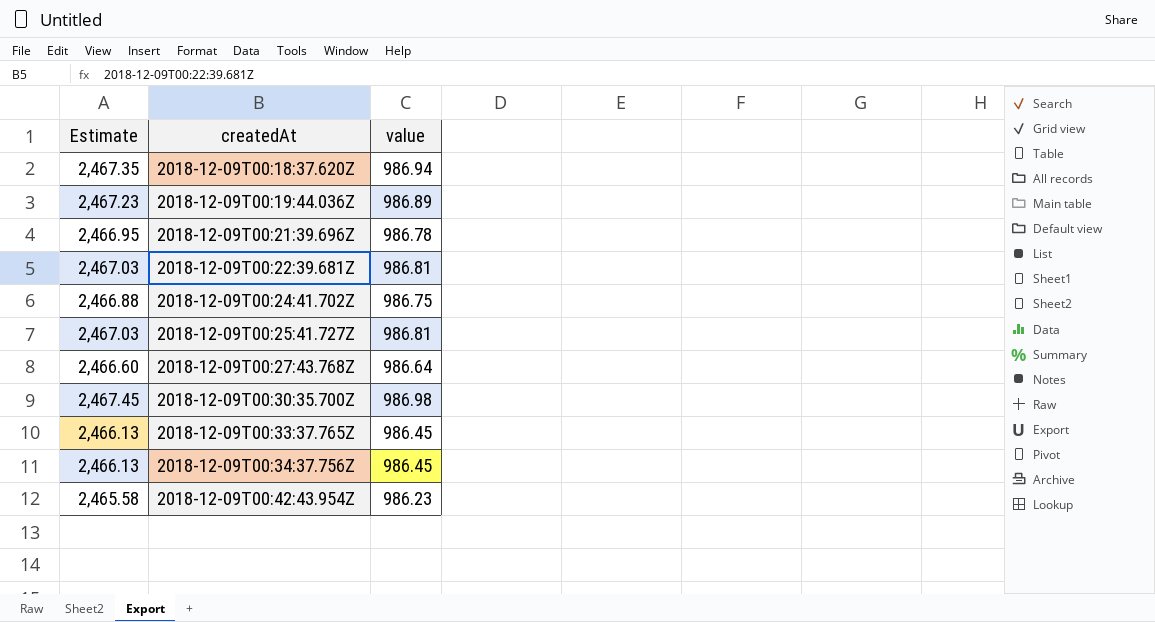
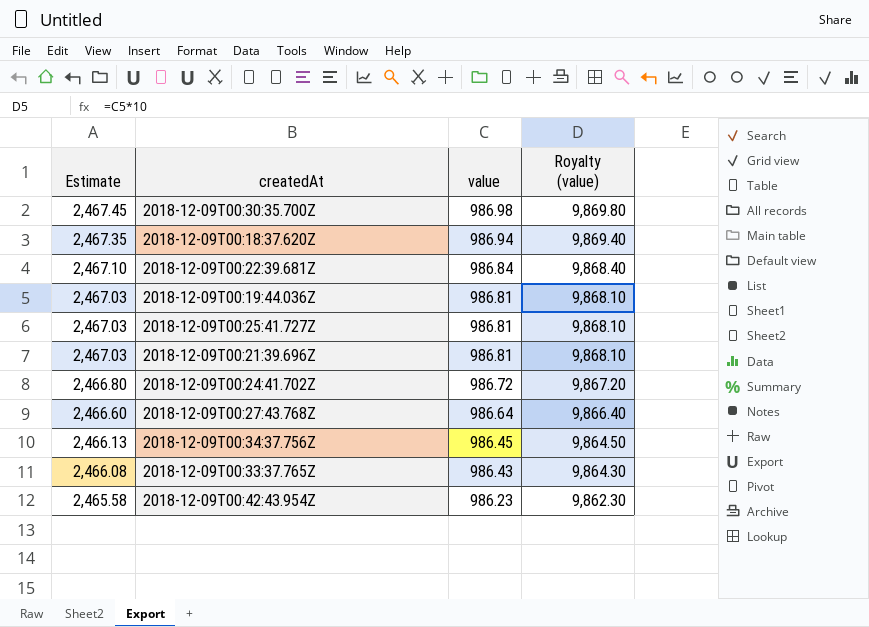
row order: createdAt ascending -> Estimate descending
column Royalty (value) | formula: none -> [value] * 10
2018-12-09T00:22:39.681Z | Estimate: 2,467.03 -> 2,467.10
2018-12-09T00:22:39.681Z | value: 986.81 -> 986.84
2018-12-09T00:19:44.036Z | Estimate: 2,467.23 -> 2,467.03
2018-12-09T00:19:44.036Z | value: 986.89 -> 986.81
2018-12-09T00:21:39.696Z | Estimate: 2,466.95 -> 2,467.03
2018-12-09T00:21:39.696Z | value: 986.78 -> 986.81
2018-12-09T00:24:41.702Z | Estimate: 2,466.88 -> 2,466.80
2018-12-09T00:24:41.702Z | value: 986.75 -> 986.72
2018-12-09T00:33:37.765Z | Estimate: 2,466.13 -> 2,466.08
2018-12-09T00:33:37.765Z | value: 986.45 -> 986.43

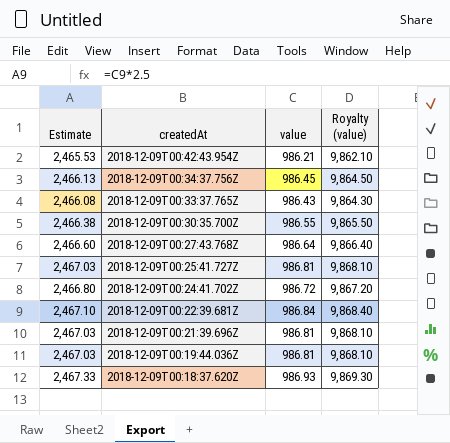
row order: Estimate descending -> createdAt descending
2018-12-09T00:42:43.954Z | Estimate: 2,465.58 -> 2,465.53
2018-12-09T00:42:43.954Z | value: 986.23 -> 986.21
2018-12-09T00:42:43.954Z | Royalty (value): 9,862.30 -> 9,862.10
2018-12-09T00:30:35.700Z | Estimate: 2,467.45 -> 2,466.38
2018-12-09T00:30:35.700Z | value: 986.98 -> 986.55
2018-12-09T00:30:35.700Z | Royalty (value): 9,869.80 -> 9,865.50
2018-12-09T00:18:37.620Z | Estimate: 2,467.35 -> 2,467.33
2018-12-09T00:18:37.620Z | value: 986.94 -> 986.93
2018-12-09T00:18:37.620Z | Royalty (value): 9,869.40 -> 9,869.30

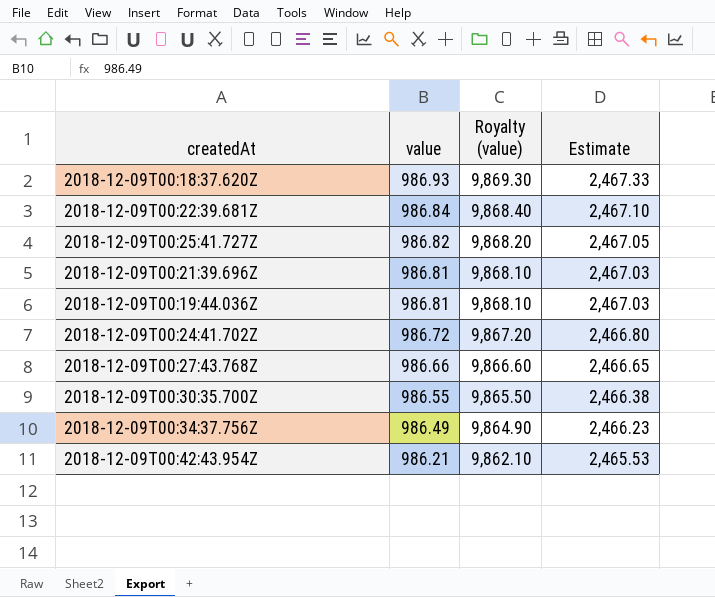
row order: createdAt descending -> value descending
column Estimate | position: 1 -> 4
row 2018-12-09T00:33:37.765Z: 2,466.08 | 986.43 | 9,864.30 -> none
2018-12-09T00:25:41.727Z | value: 986.81 -> 986.82
2018-12-09T00:25:41.727Z | Royalty (value): 9,868.10 -> 9,868.20
2018-12-09T00:25:41.727Z | Estimate: 2,467.03 -> 2,467.05
2018-12-09T00:27:43.768Z | value: 986.64 -> 986.66
2018-12-09T00:27:43.768Z | Royalty (value): 9,866.40 -> 9,866.60
2018-12-09T00:27:43.768Z | Estimate: 2,466.60 -> 2,466.65
2018-12-09T00:34:37.756Z | value: 986.45 -> 986.49
2018-12-09T00:34:37.756Z | Royalty (value): 9,864.50 -> 9,864.90
2018-12-09T00:34:37.756Z | Estimate: 2,466.13 -> 2,466.23

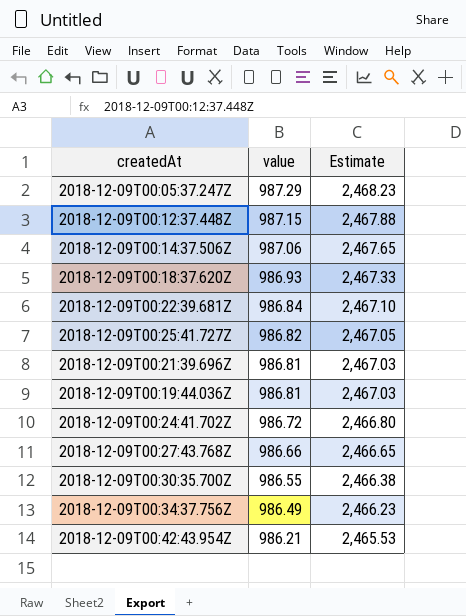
column Royalty (value) | formula: [value] * 10 -> none
row 2018-12-09T00:05:37.247Z: none -> 987.29 | 2,468.23
row 2018-12-09T00:12:37.448Z: none -> 987.15 | 2,467.88
row 2018-12-09T00:14:37.506Z: none -> 987.06 | 2,467.65

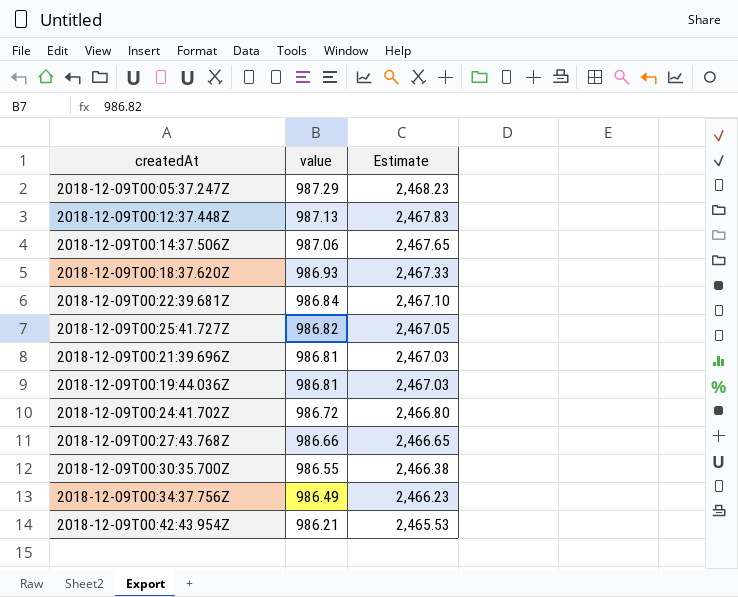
2018-12-09T00:12:37.448Z | value: 987.15 -> 987.13
2018-12-09T00:12:37.448Z | Estimate: 2,467.88 -> 2,467.83

